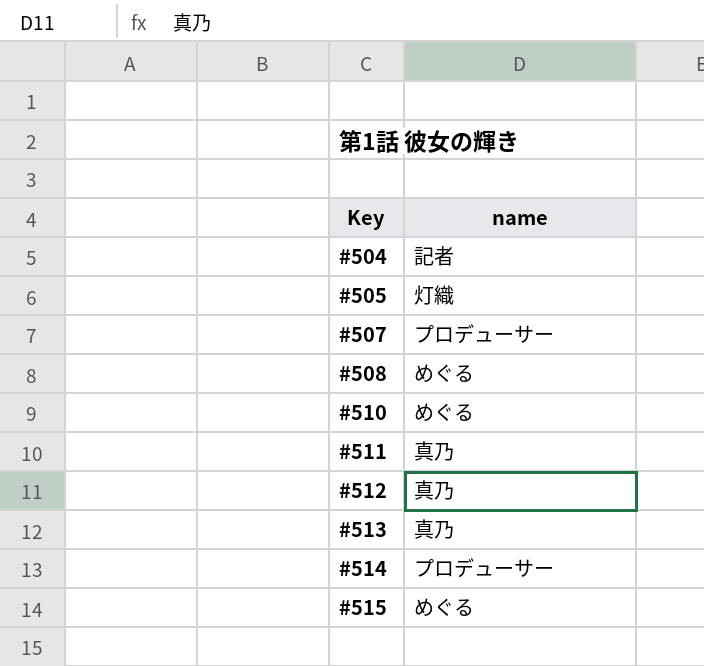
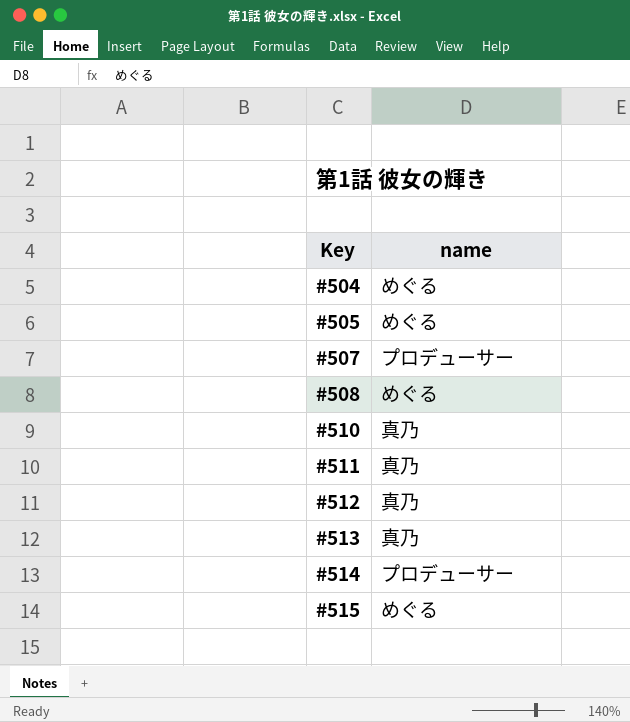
#504 | name: 記者 -> めぐる
#505 | name: 灯織 -> めぐる
#510 | name: めぐる -> 真乃

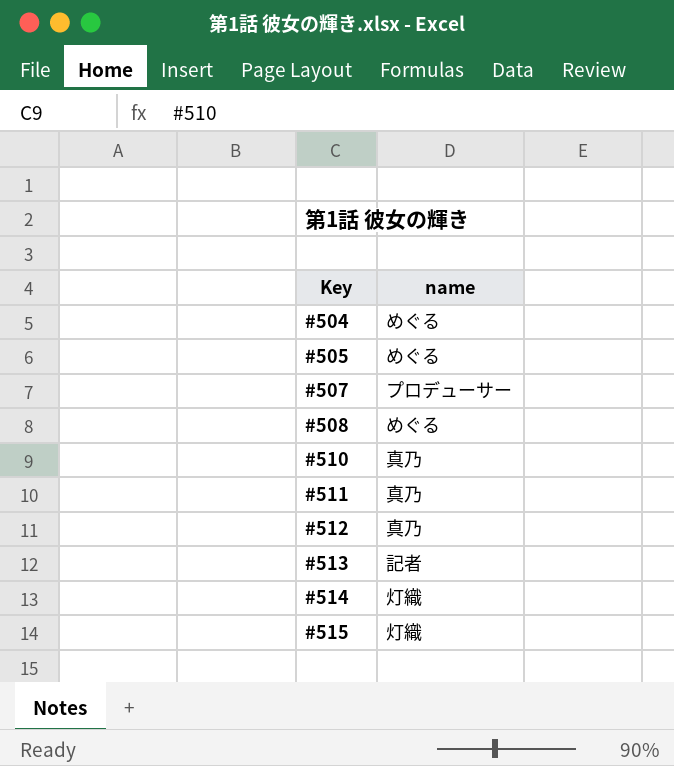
#513 | name: 真乃 -> 記者
#514 | name: プロデューサー -> 灯織
#515 | name: めぐる -> 灯織

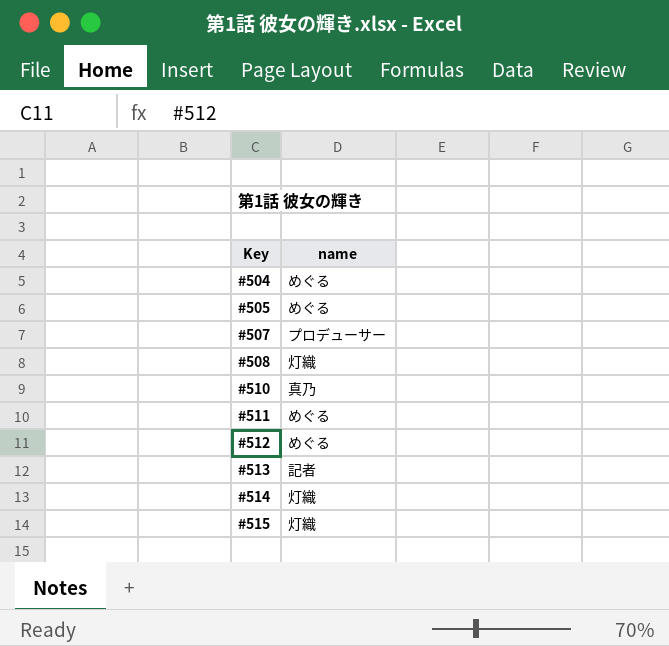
#508 | name: めぐる -> 灯織
#511 | name: 真乃 -> めぐる
#512 | name: 真乃 -> めぐる

